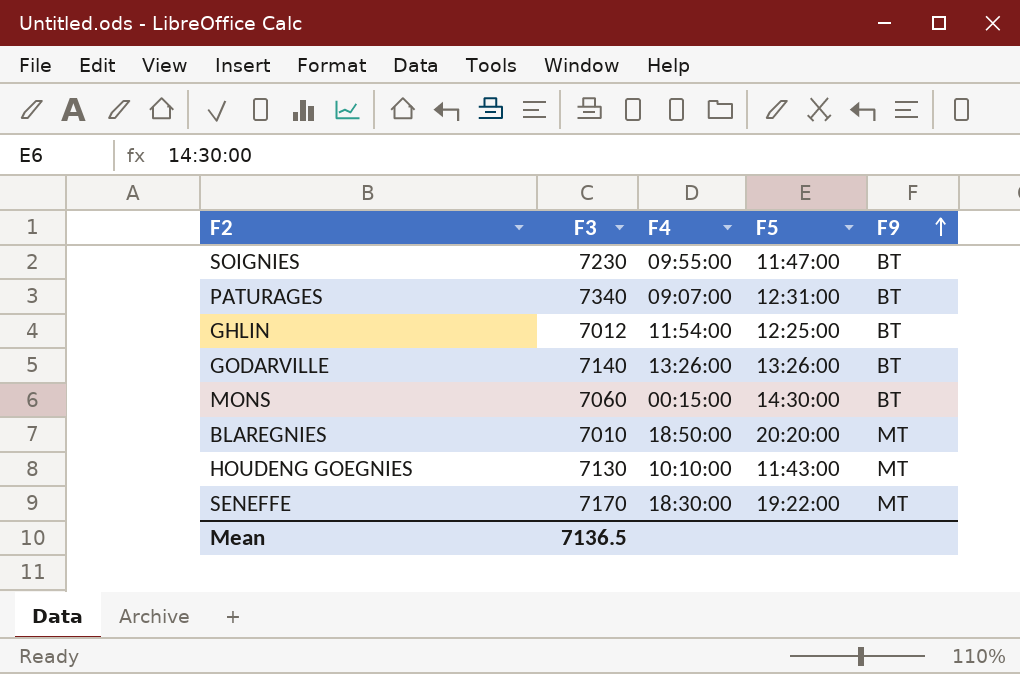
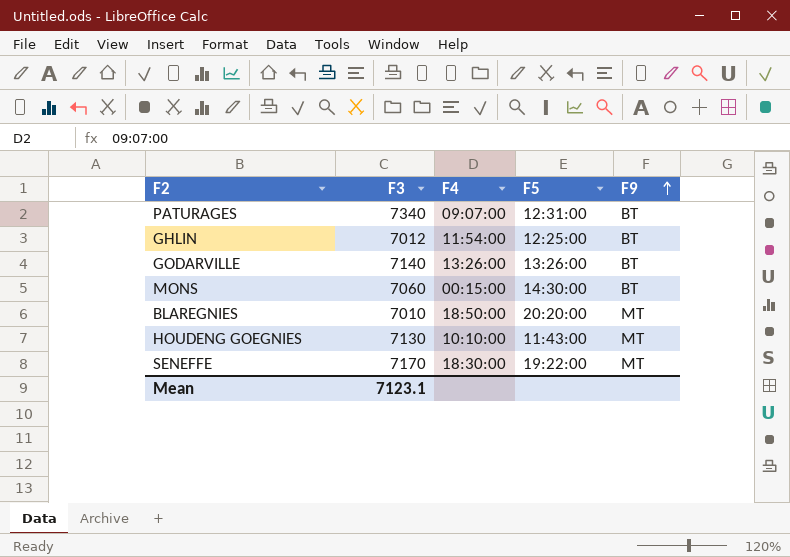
row SOIGNIES: 7230 | 09:55:00 | 11:47:00 | BT -> none
Mean | F3: 7136.5 -> 7123.1

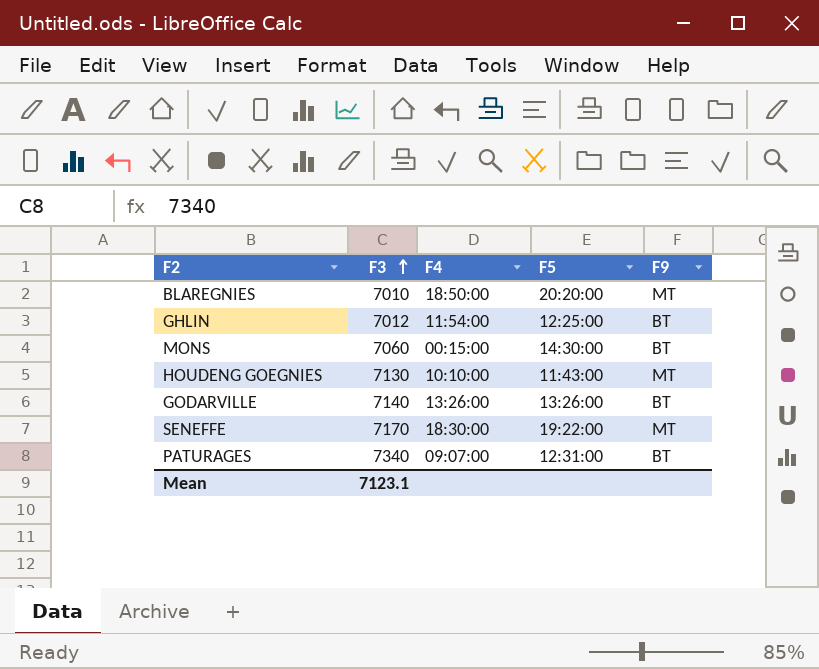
row order: F9 ascending -> F3 ascending

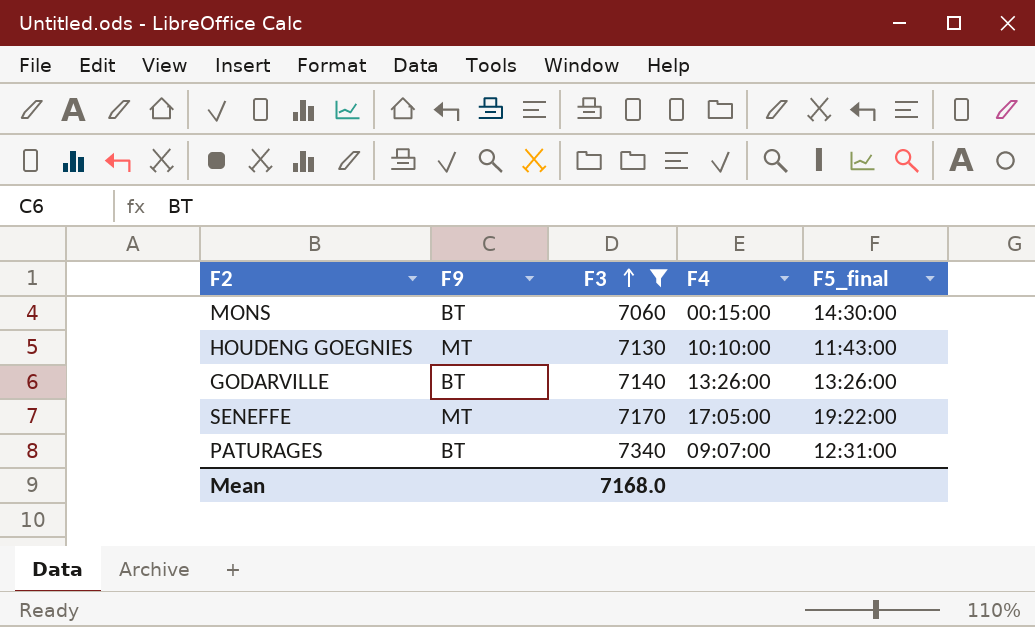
filter: none -> F3 >= 7060
column F9 | position: 5 -> 2
column name: F5 -> F5_final
SENEFFE | F4: 18:30:00 -> 17:05:00
Mean | F3: 7123.1 -> 7168.0

